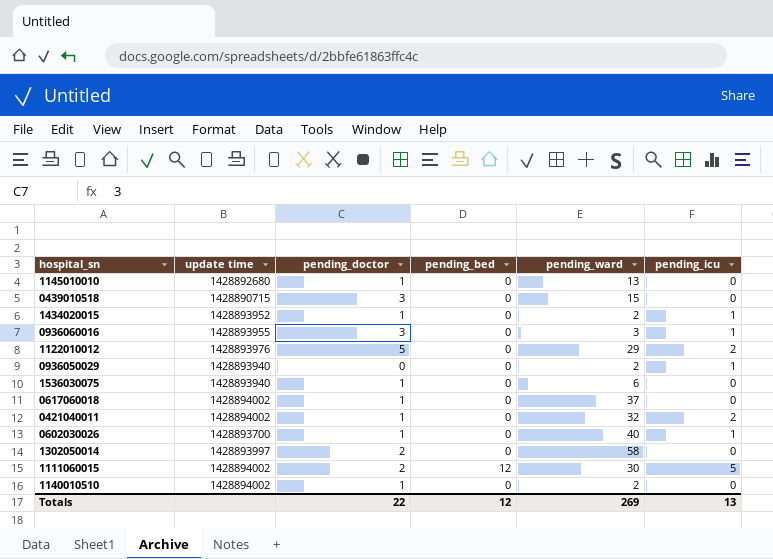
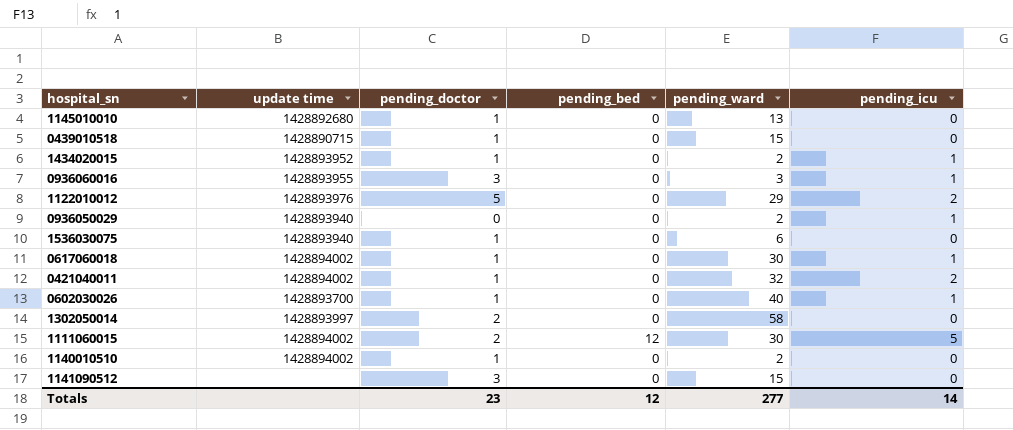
0439010518 | pending_doctor: 3 -> 1
0617060018 | pending_ward: 37 -> 30
0617060018 | pending_icu: 0 -> 1
row 1141090512: none -> none | 3 | 0 | 15 | 0
Totals | pending_doctor: 22 -> 23
Totals | pending_ward: 269 -> 277
Totals | pending_icu: 13 -> 14

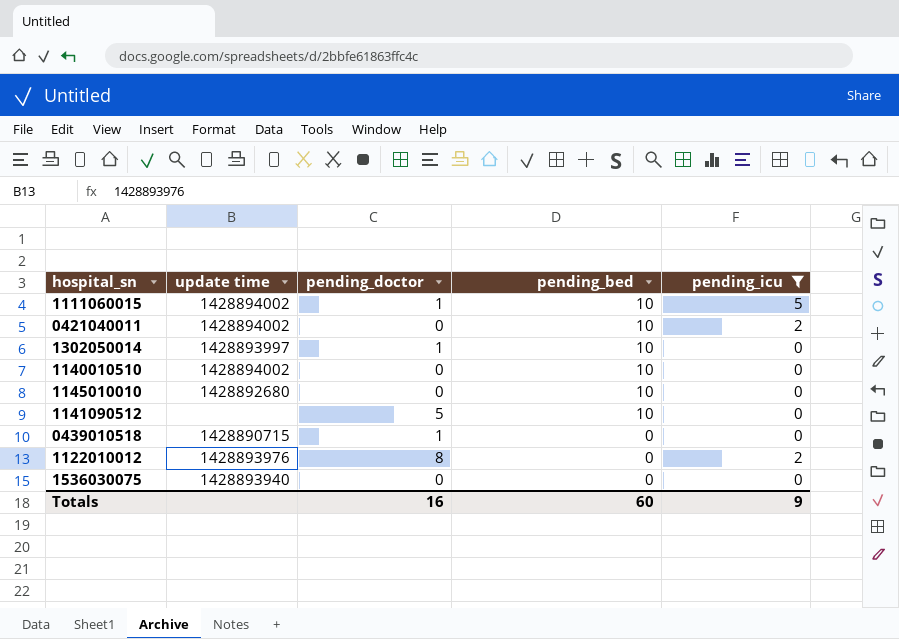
filter: none -> pending_icu != 1
row order: none -> pending_bed descending
column pending_ward | position: 5 -> none
1111060015 | pending_doctor: 2 -> 1
1111060015 | pending_bed: 12 -> 10
0421040011 | pending_doctor: 1 -> 0
0421040011 | pending_bed: 0 -> 10
1302050014 | pending_doctor: 2 -> 1
1302050014 | pending_bed: 0 -> 10
1140010510 | pending_doctor: 1 -> 0
1140010510 | pending_bed: 0 -> 10
1145010010 | pending_doctor: 1 -> 0
1145010010 | pending_bed: 0 -> 10
1141090512 | pending_doctor: 3 -> 5
1141090512 | pending_bed: 0 -> 10
1122010012 | pending_doctor: 5 -> 8
1536030075 | pending_doctor: 1 -> 0
Totals | pending_doctor: 23 -> 16
Totals | pending_bed: 12 -> 60
Totals | pending_icu: 14 -> 9

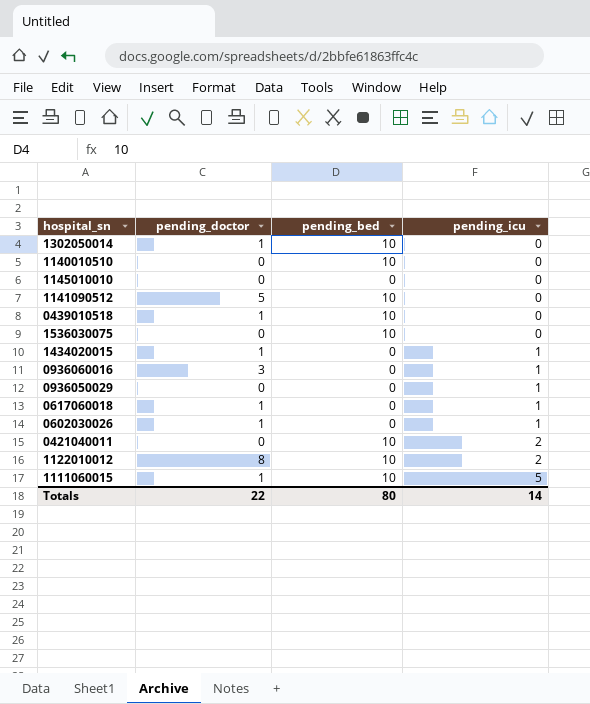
filter: pending_icu != 1 -> none
row order: pending_bed descending -> pending_icu ascending
column update time | position: 2 -> none
1145010010 | pending_bed: 10 -> 0
0439010518 | pending_bed: 0 -> 10
1536030075 | pending_bed: 0 -> 10
1122010012 | pending_bed: 0 -> 10
Totals | pending_doctor: 16 -> 22
Totals | pending_bed: 60 -> 80
Totals | pending_icu: 9 -> 14

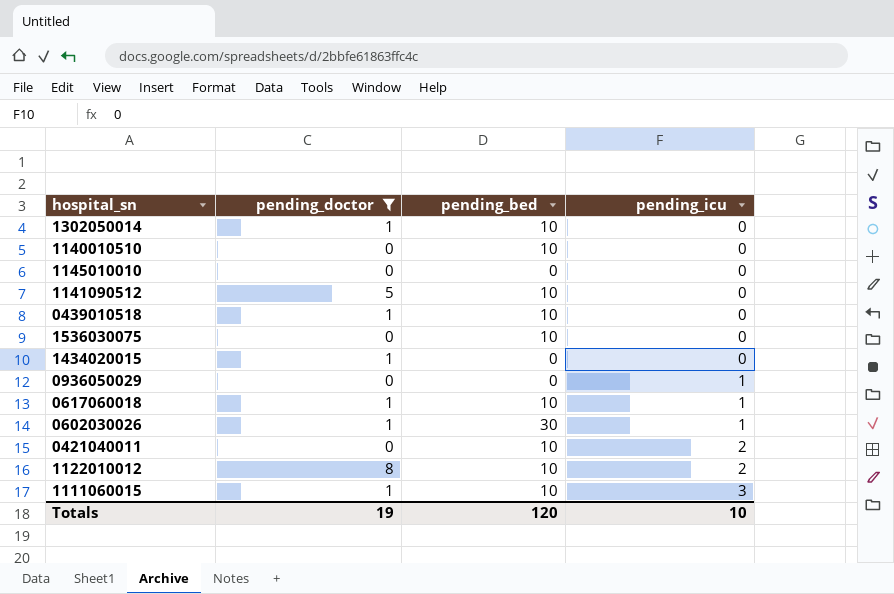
filter: none -> pending_doctor != 3
1434020015 | pending_icu: 1 -> 0
0617060018 | pending_bed: 0 -> 10
0602030026 | pending_bed: 0 -> 30
1111060015 | pending_icu: 5 -> 3
Totals | pending_doctor: 22 -> 19
Totals | pending_bed: 80 -> 120
Totals | pending_icu: 14 -> 10

